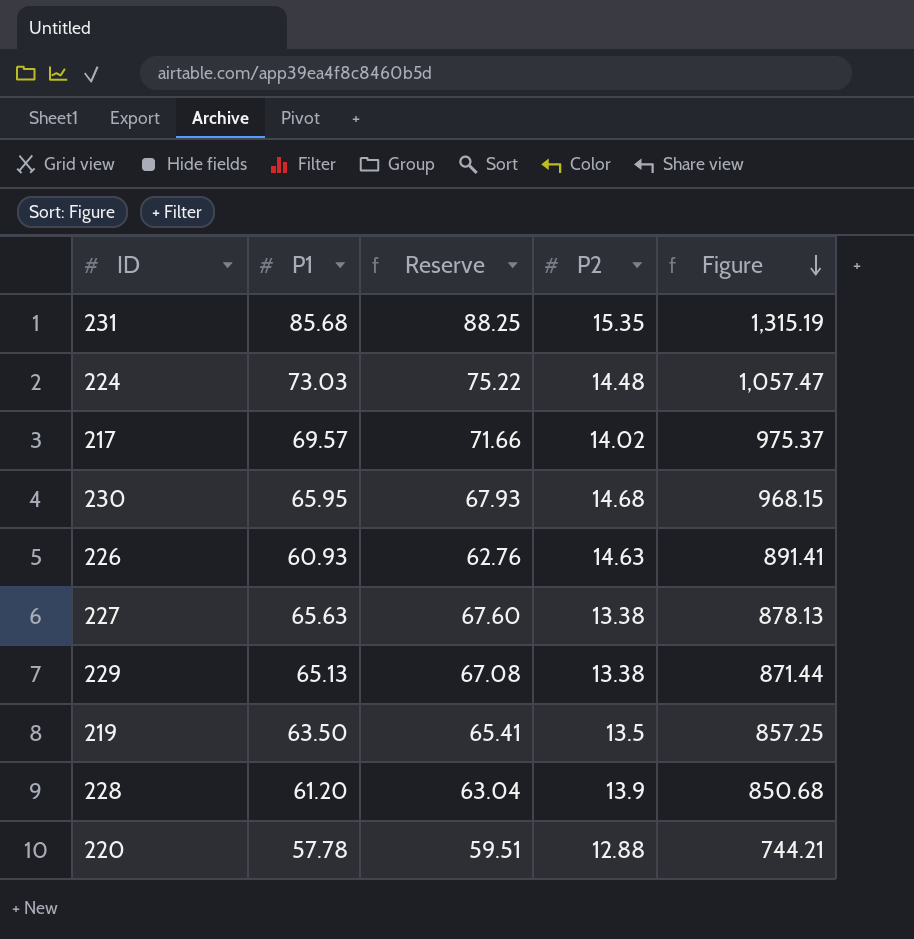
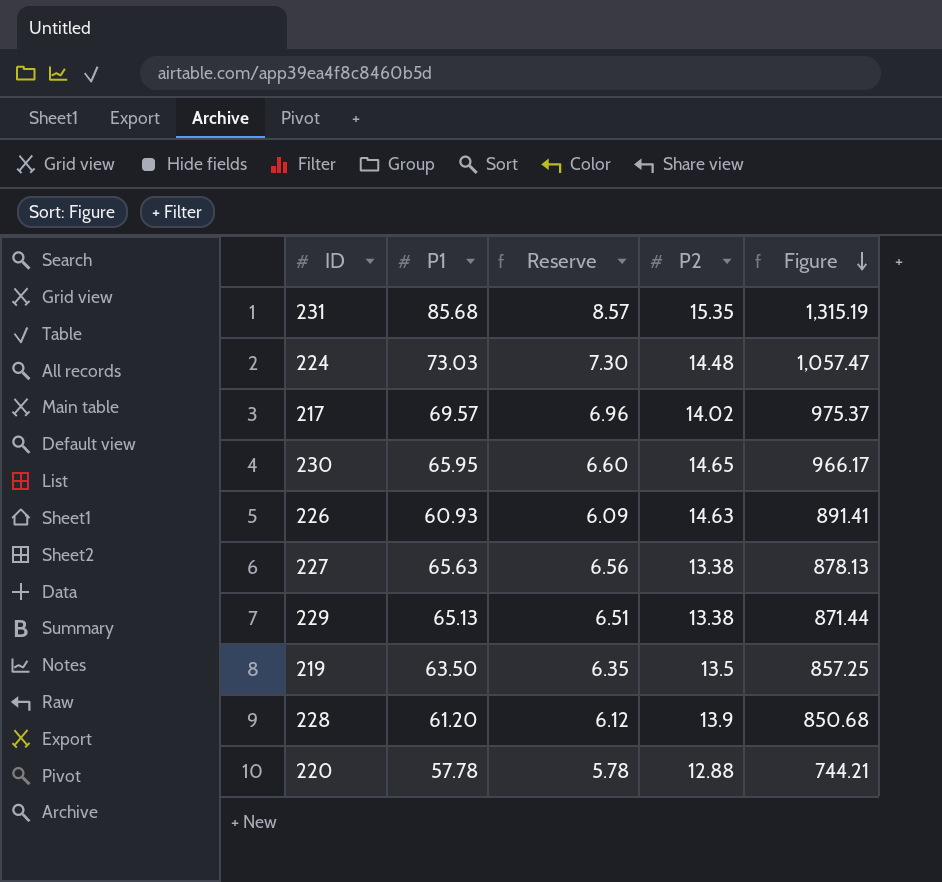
column Reserve | formula: [P1] * 1.03 -> [P1] * 0.1
230 | P2: 14.68 -> 14.65
230 | Figure: 968.15 -> 966.17

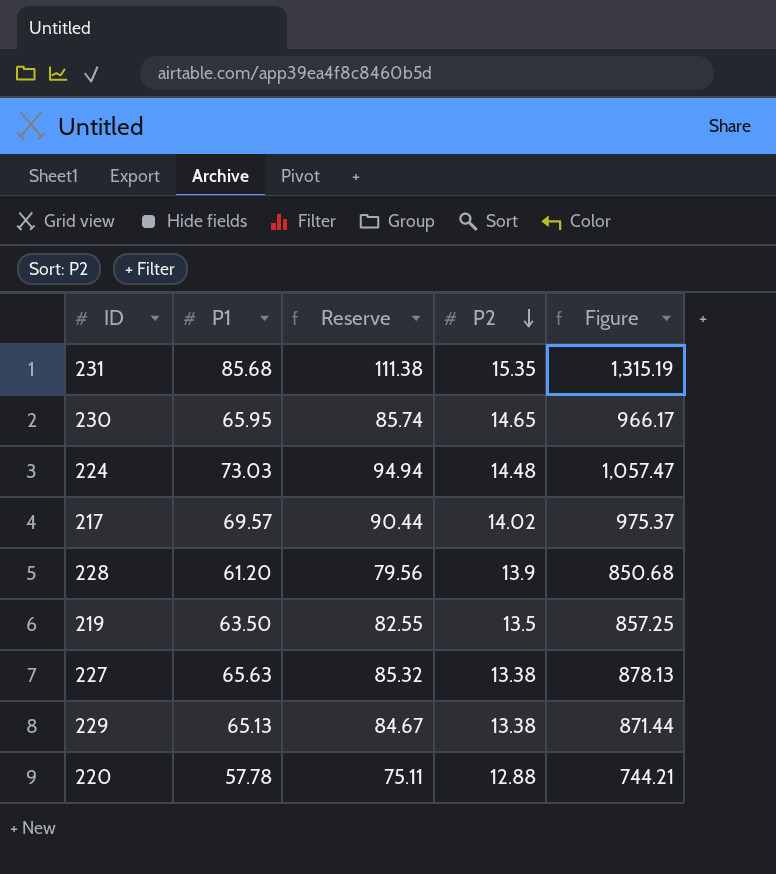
row order: Figure descending -> P2 descending
column Reserve | formula: [P1] * 0.1 -> [P1] * 1.3
row 226: 60.93 | 6.09 | 14.63 | 891.41 -> none

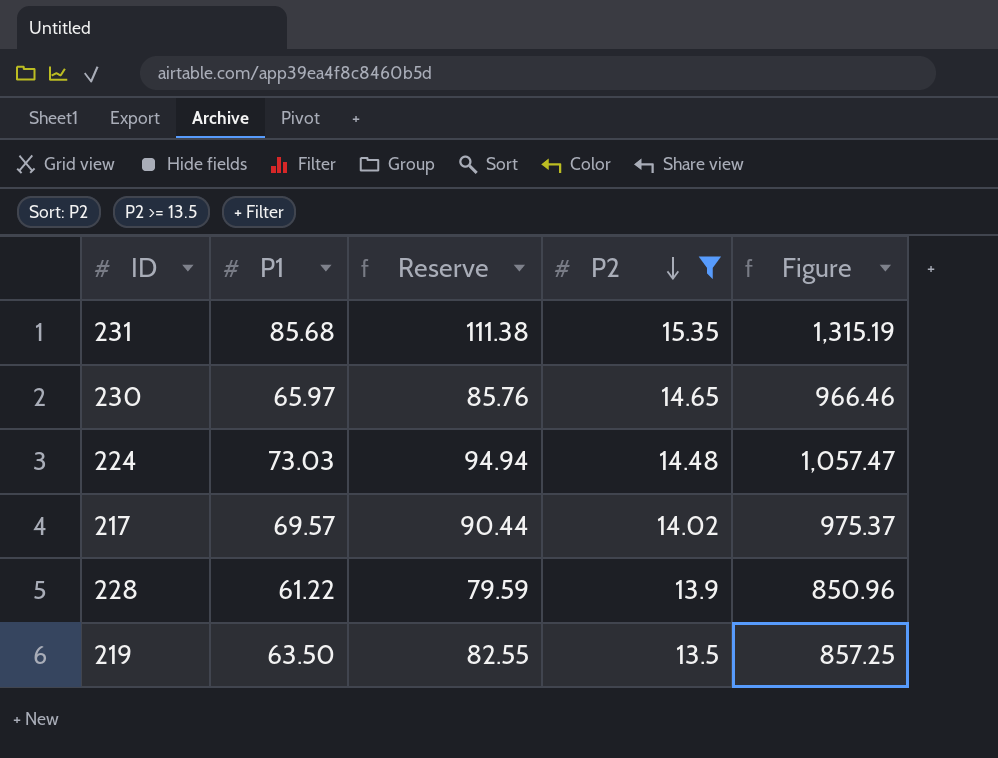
filter: none -> P2 >= 13.5
230 | P1: 65.95 -> 65.97
230 | Reserve: 85.74 -> 85.76
230 | Figure: 966.17 -> 966.46
228 | P1: 61.20 -> 61.22
228 | Reserve: 79.56 -> 79.59
228 | Figure: 850.68 -> 850.96

